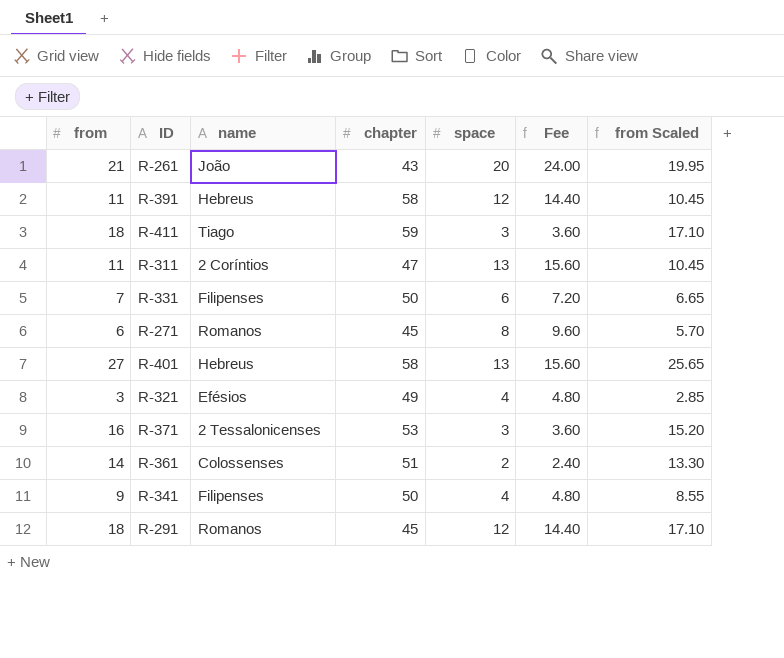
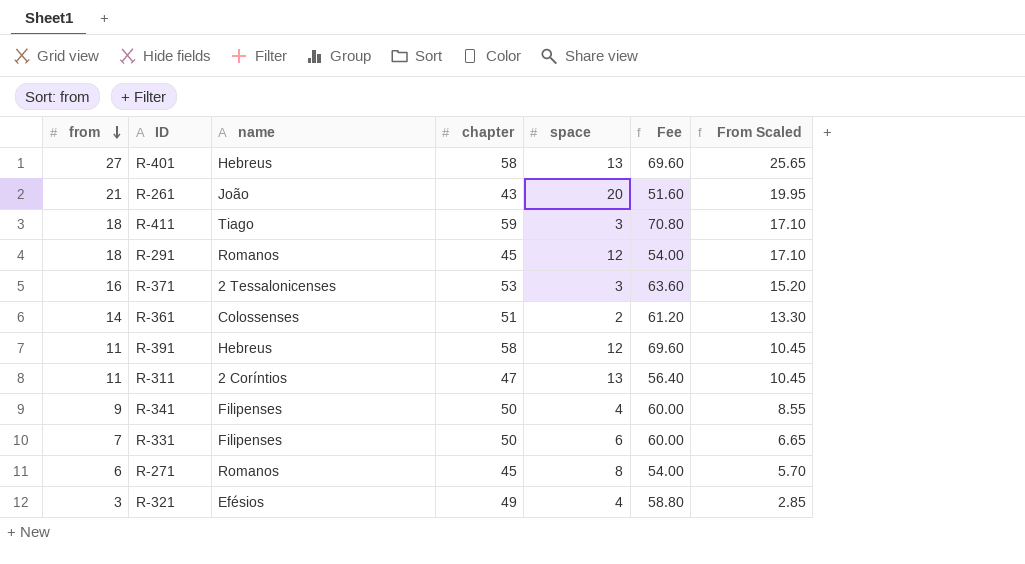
row order: none -> from descending
column Fee | formula: [space] * 1.2 -> [chapter] * 1.2
column name: from Scaled -> From Scaled

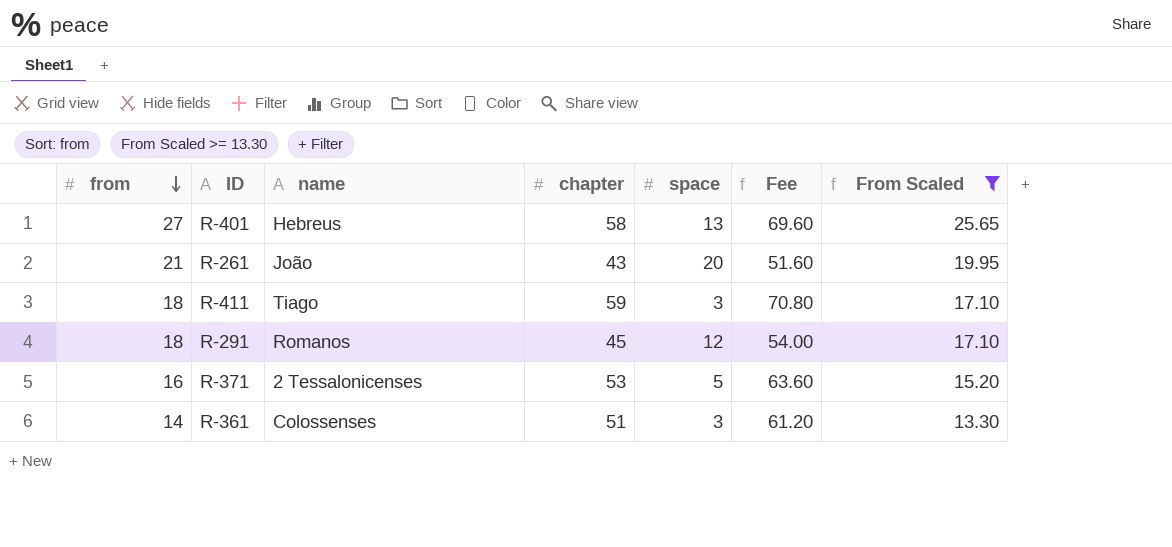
filter: none -> From Scaled >= 13.30
R-371 | space: 3 -> 5
R-361 | space: 2 -> 3

